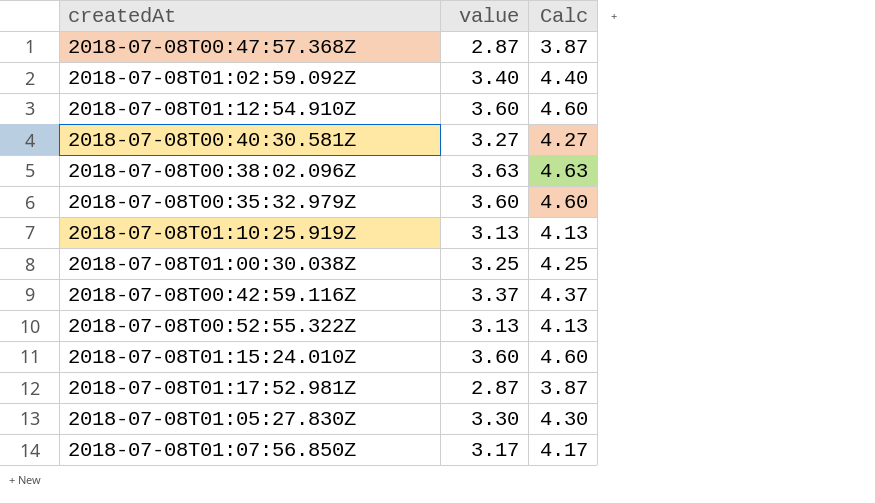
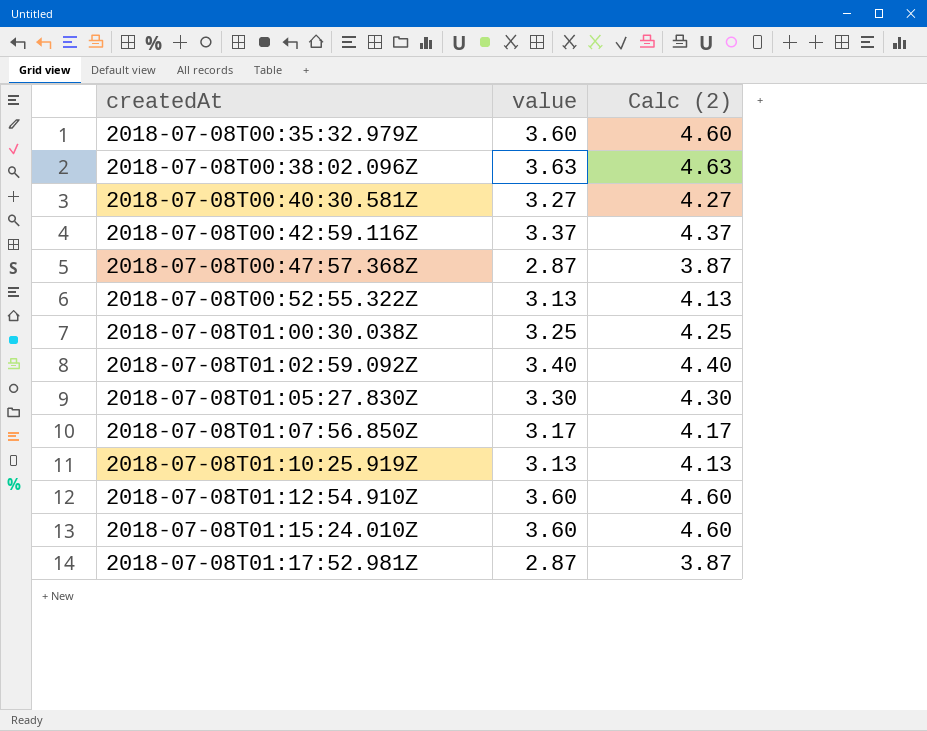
row order: none -> createdAt ascending
column name: Calc -> Calc (2)

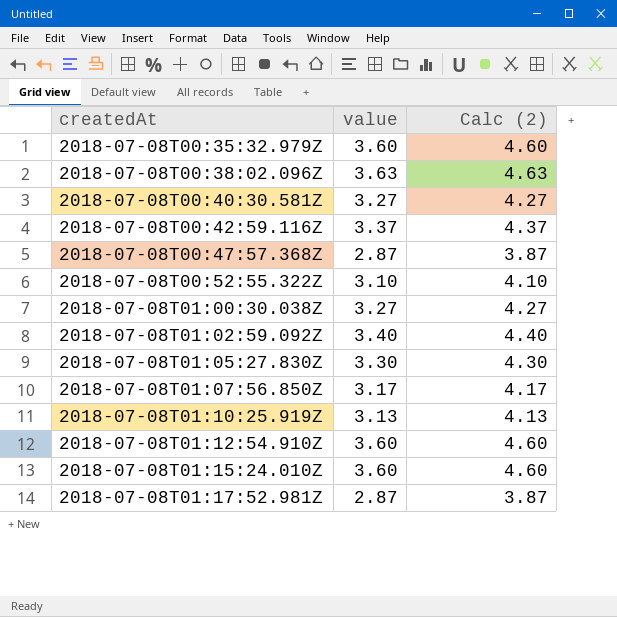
2018-07-08T00:52:55.322Z | value: 3.13 -> 3.10
2018-07-08T00:52:55.322Z | Calc (2): 4.13 -> 4.10
2018-07-08T01:00:30.038Z | value: 3.25 -> 3.27
2018-07-08T01:00:30.038Z | Calc (2): 4.25 -> 4.27

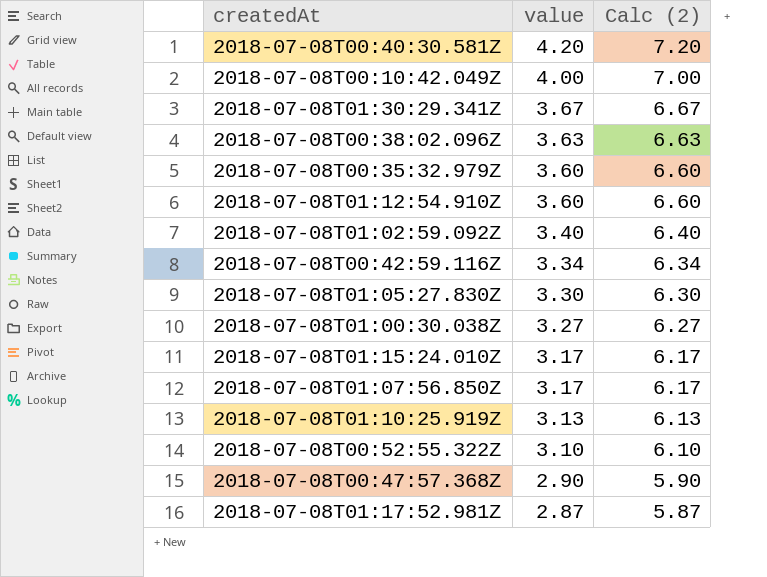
row order: createdAt ascending -> value descending
column Calc (2) | formula: [value] + 1 -> [value] + 3
2018-07-08T00:40:30.581Z | value: 3.27 -> 4.20
row 2018-07-08T00:10:42.049Z: none -> 4.00 | 7.00
row 2018-07-08T01:30:29.341Z: none -> 3.67 | 6.67
2018-07-08T00:42:59.116Z | value: 3.37 -> 3.34
2018-07-08T01:15:24.010Z | value: 3.60 -> 3.17
2018-07-08T00:47:57.368Z | value: 2.87 -> 2.90

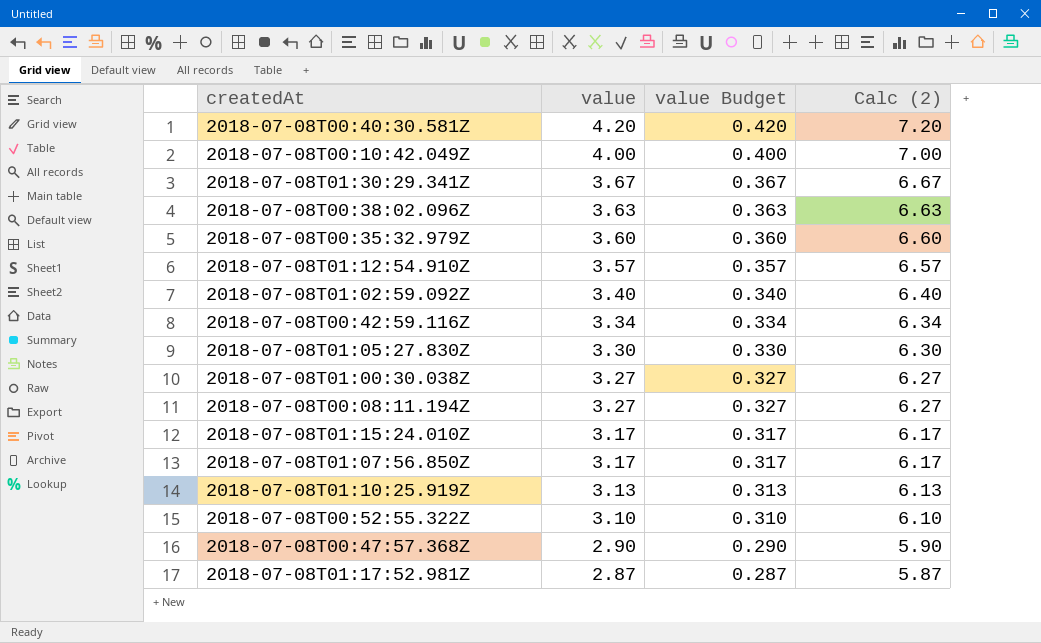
column value Budget | formula: none -> [value] * 0.1
2018-07-08T01:12:54.910Z | value: 3.60 -> 3.57
2018-07-08T01:12:54.910Z | Calc (2): 6.60 -> 6.57
row 2018-07-08T00:08:11.194Z: none -> 3.27 | 0.327 | 6.27

